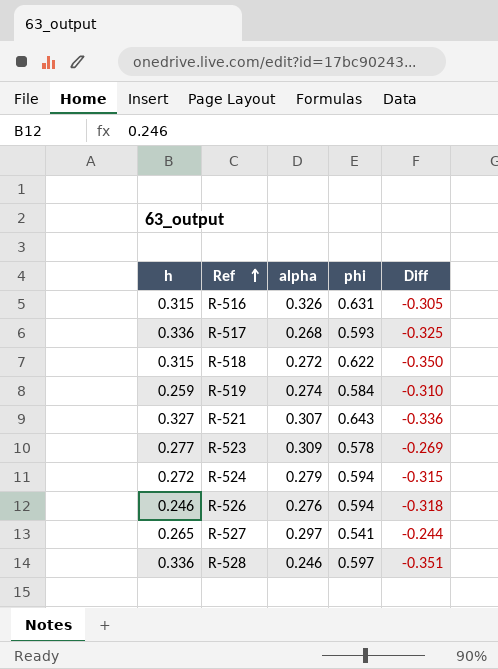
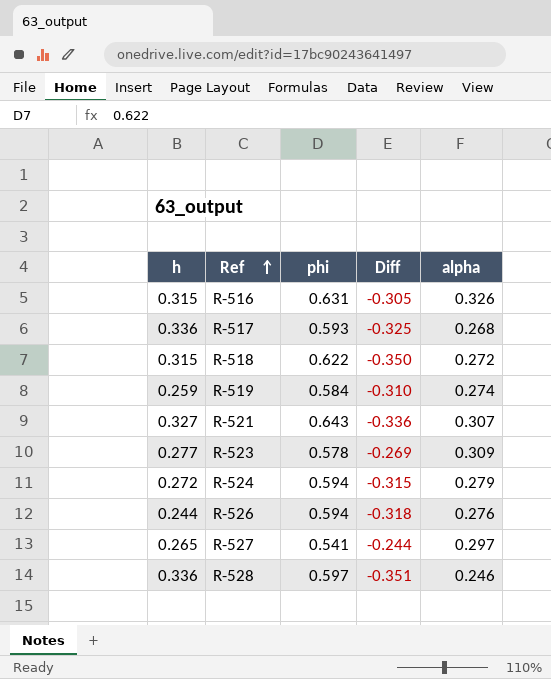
column alpha | position: 3 -> 5
R-526 | h: 0.246 -> 0.244

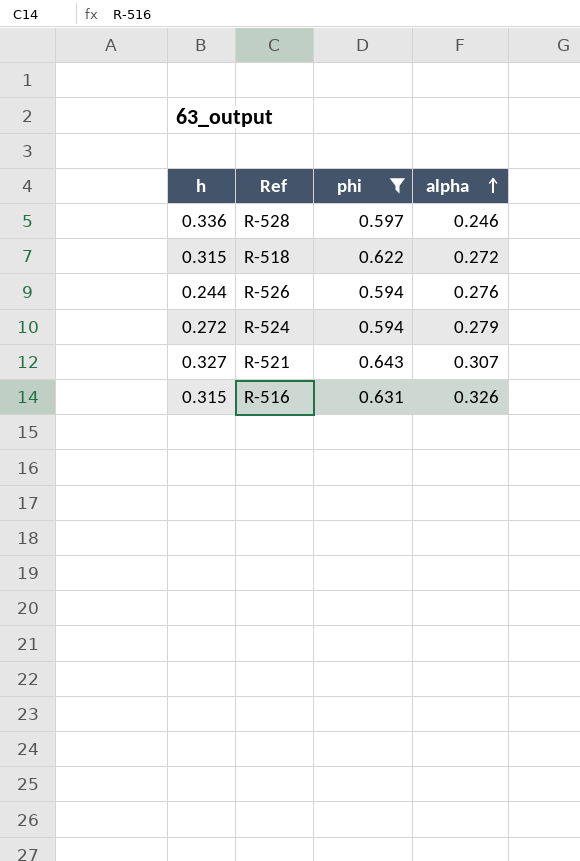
filter: none -> phi >= 0.594
row order: Ref ascending -> alpha ascending
column Diff | formula: [alpha] - [phi] -> none

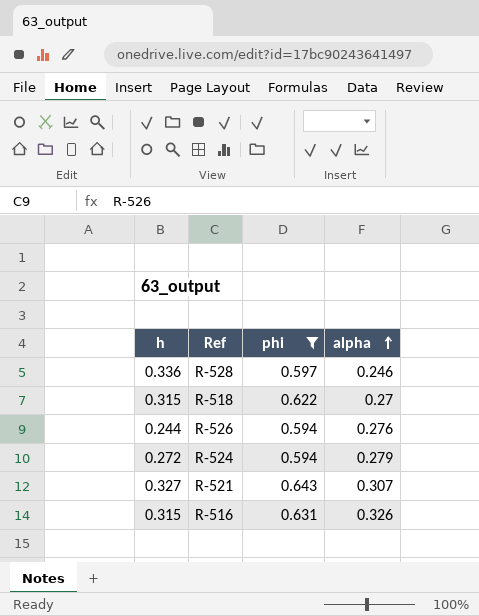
R-518 | alpha: 0.272 -> 0.27

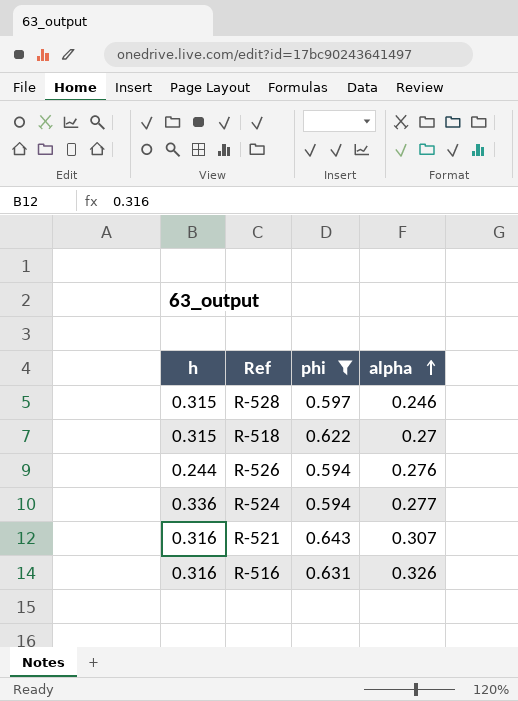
R-528 | h: 0.336 -> 0.315
R-524 | h: 0.272 -> 0.336
R-524 | alpha: 0.279 -> 0.277
R-521 | h: 0.327 -> 0.316
R-516 | h: 0.315 -> 0.316

